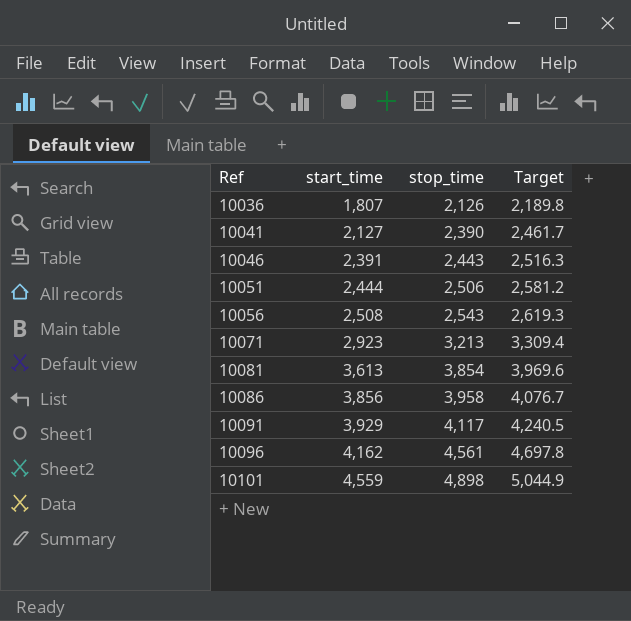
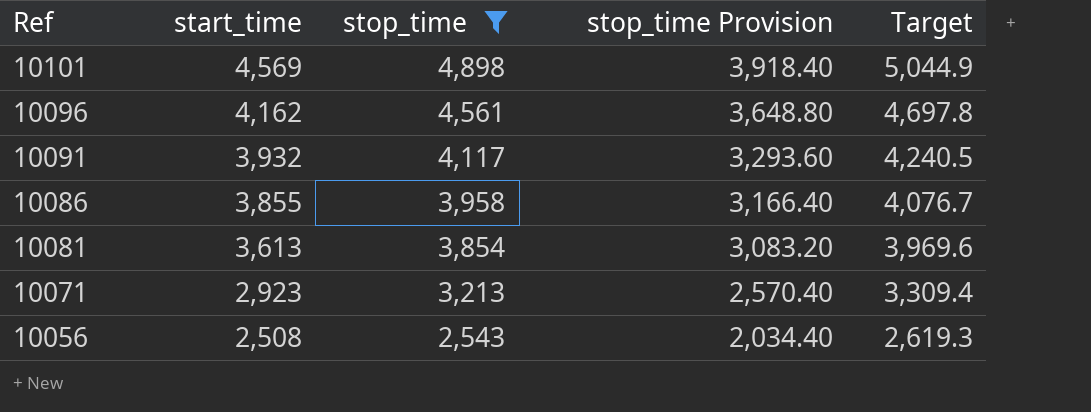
filter: none -> stop_time >= 2,543
row order: Ref ascending -> Ref descending
column stop_time Provision | formula: none -> [stop_time] * 0.8
10101 | start_time: 4,559 -> 4,569
10091 | start_time: 3,929 -> 3,932
10086 | start_time: 3,856 -> 3,855

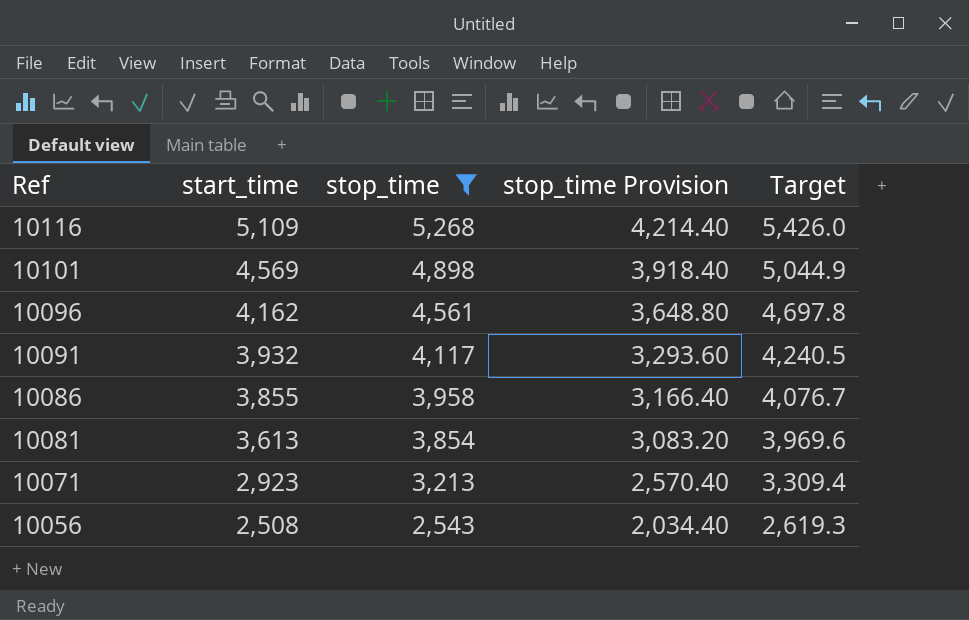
row 10116: none -> 5,109 | 5,268 | 4,214.40 | 5,426.0

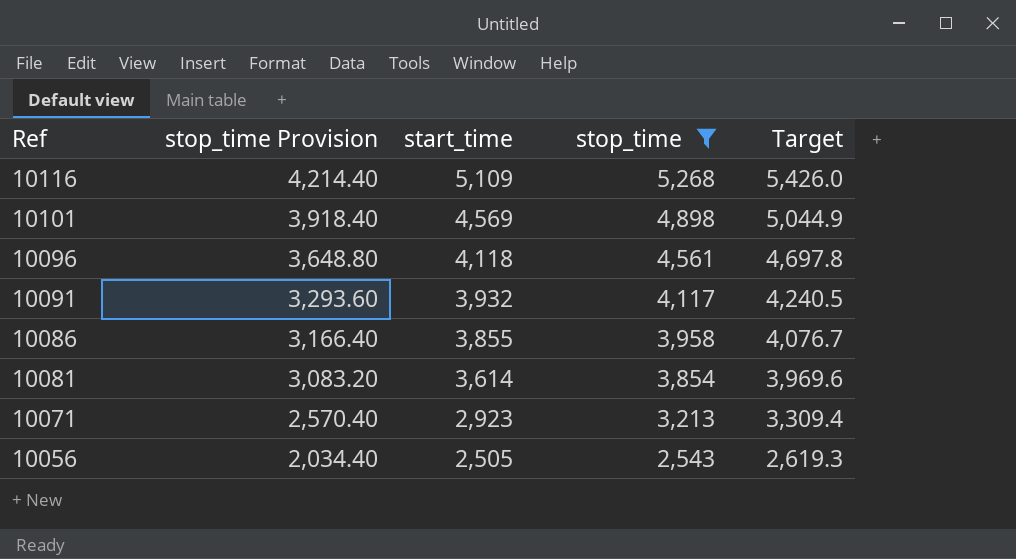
column stop_time Provision | position: 4 -> 2
10096 | start_time: 4,162 -> 4,118
10081 | start_time: 3,613 -> 3,614
10056 | start_time: 2,508 -> 2,505

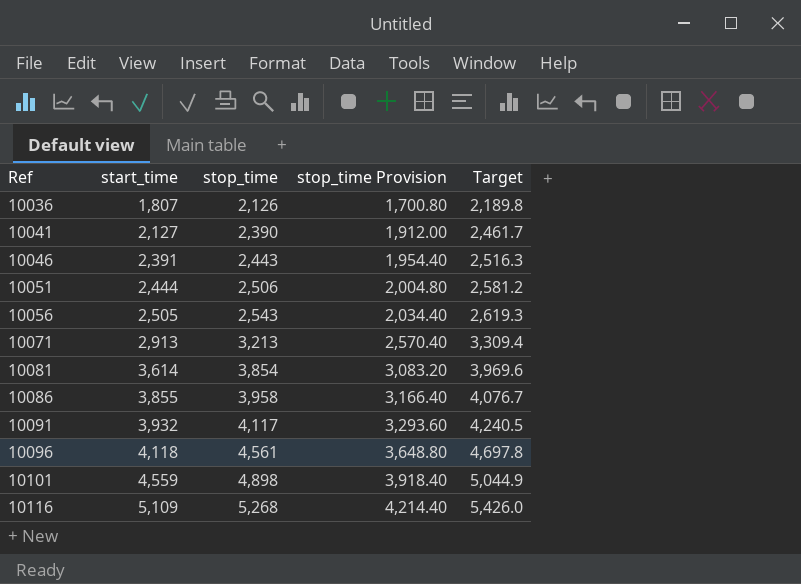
filter: stop_time >= 2,543 -> none
row order: Ref descending -> Ref ascending
column stop_time Provision | position: 2 -> 4
10071 | start_time: 2,923 -> 2,913
10101 | start_time: 4,569 -> 4,559

